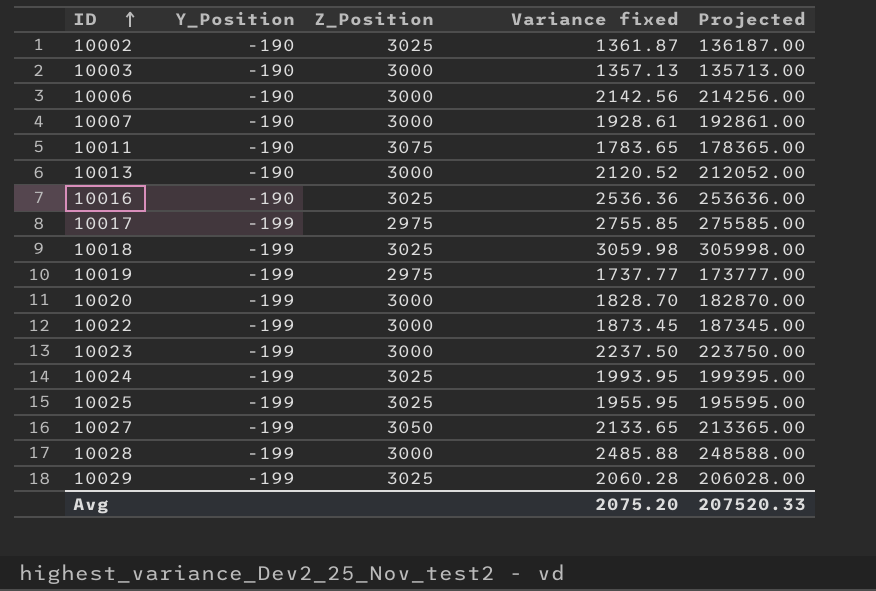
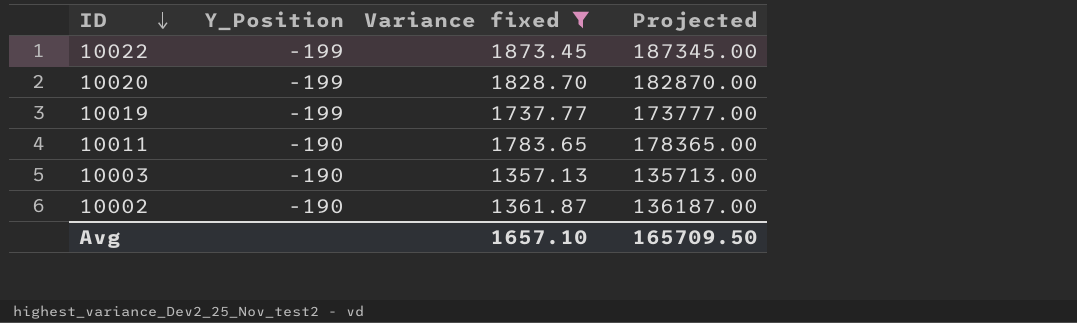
filter: none -> Variance fixed <= 1873.45
row order: ID ascending -> ID descending
column Z_Position | position: 3 -> none
Avg | Variance fixed: 2075.20 -> 1657.10
Avg | Projected: 207520.33 -> 165709.50

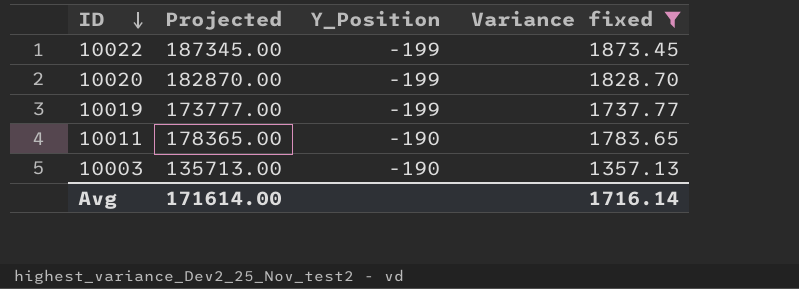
column Projected | position: 4 -> 2
row 10002: -190 | 1361.87 | 136187.00 -> none
Avg | Projected: 165709.50 -> 171614.00
Avg | Variance fixed: 1657.10 -> 1716.14

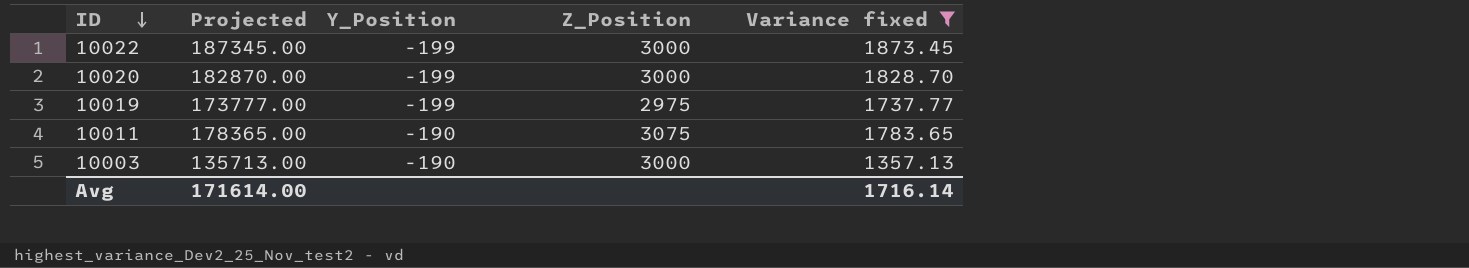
column Z_Position | position: none -> 4

